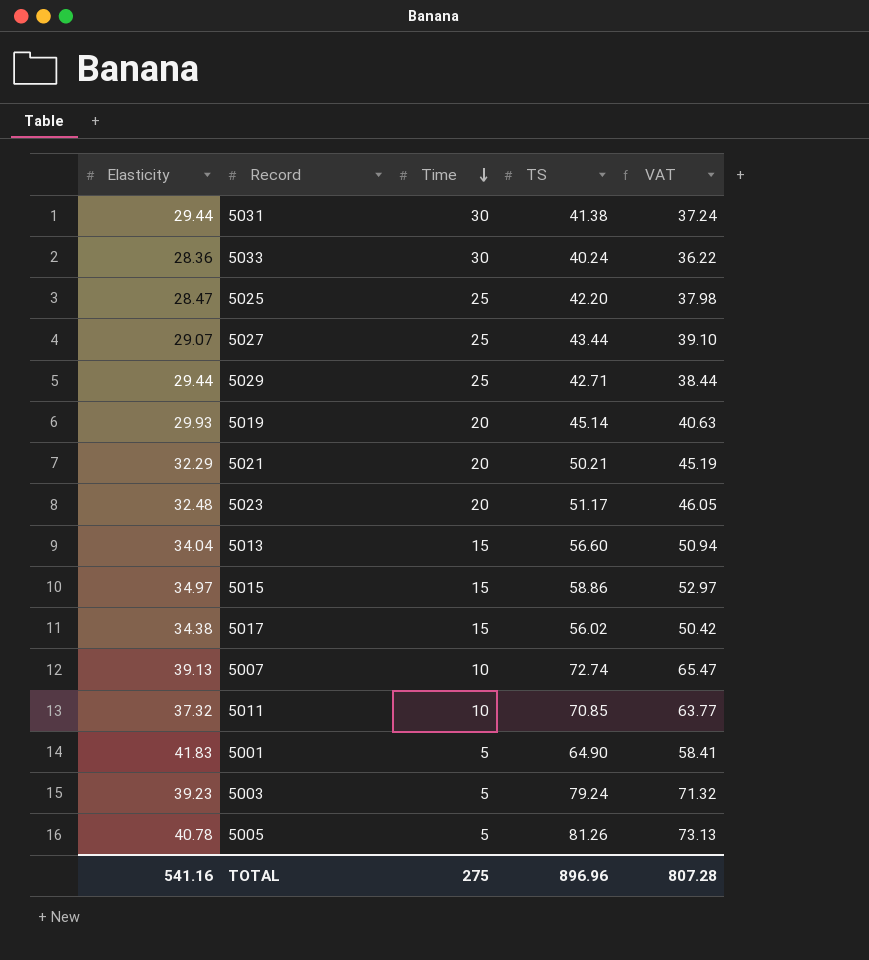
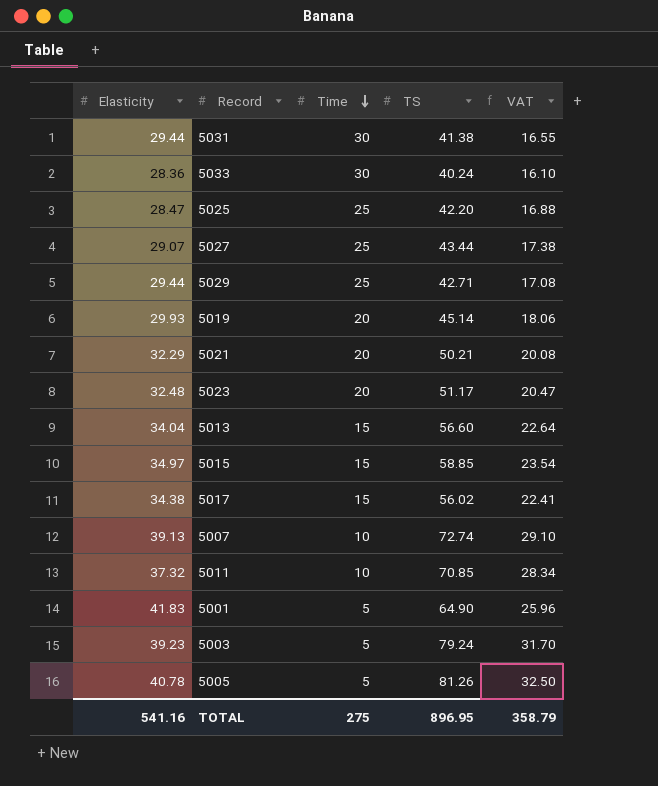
column VAT | formula: [TS] * 0.9 -> [TS] * 0.4
5015 | TS: 58.86 -> 58.85
TOTAL | TS: 896.96 -> 896.95
TOTAL | VAT: 807.28 -> 358.79

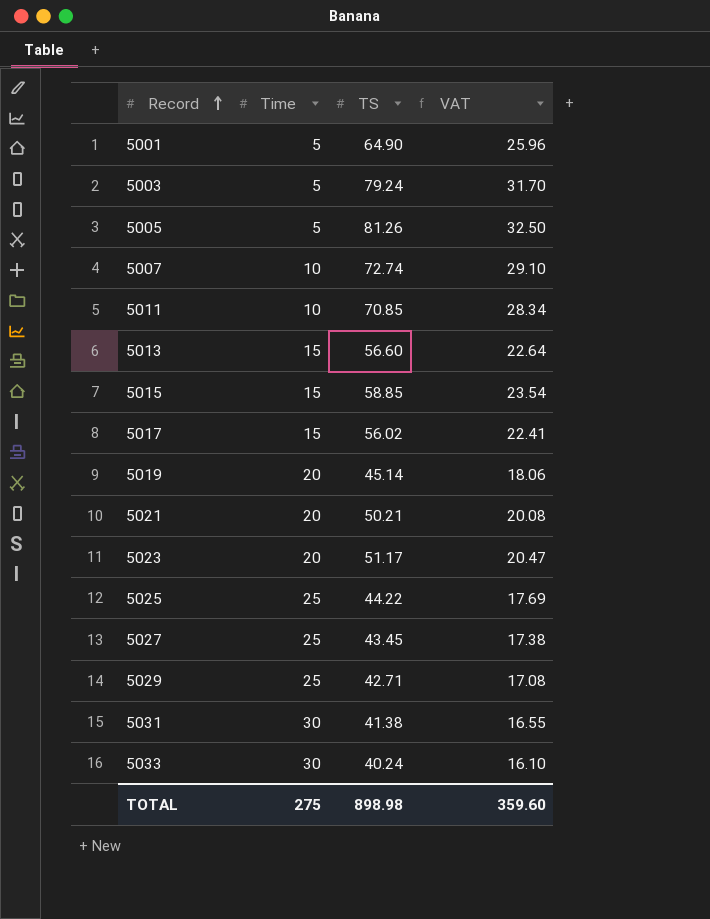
row order: Time descending -> Record ascending
column Elasticity | position: 1 -> none
5025 | TS: 42.20 -> 44.22
5025 | VAT: 16.88 -> 17.69
5027 | TS: 43.44 -> 43.45
TOTAL | TS: 896.95 -> 898.98
TOTAL | VAT: 358.79 -> 359.60

